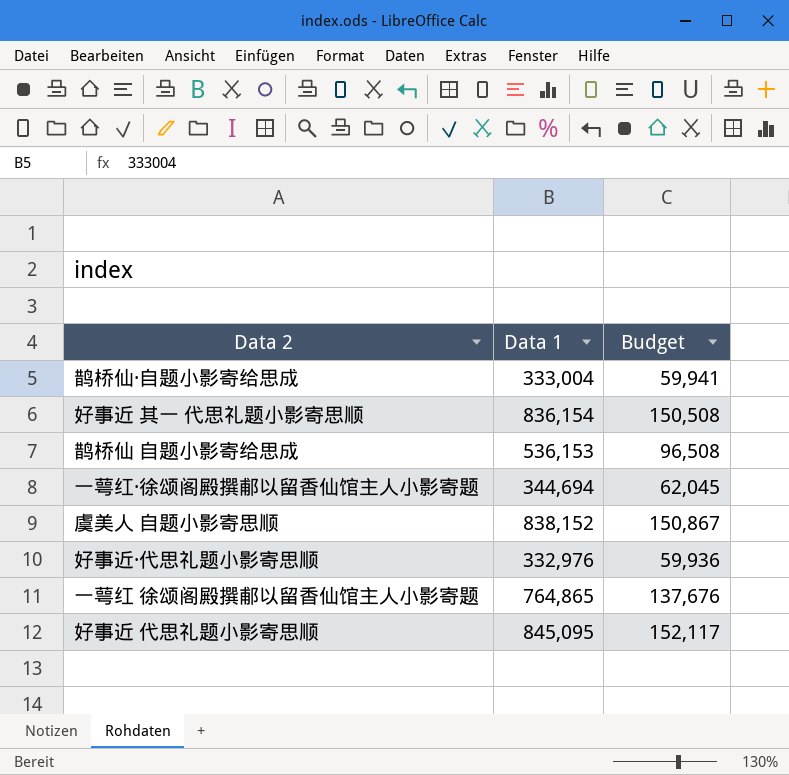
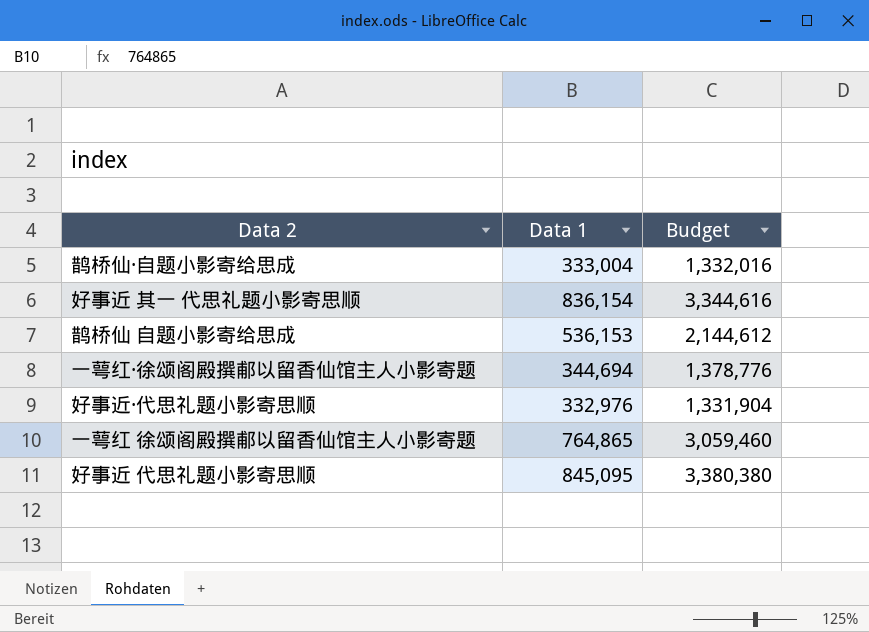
column Budget | formula: [Data 1] * 0.18 -> [Data 1] * 4
row 虞美人 自题小影寄思顺: 838,152 | 150,867 -> none

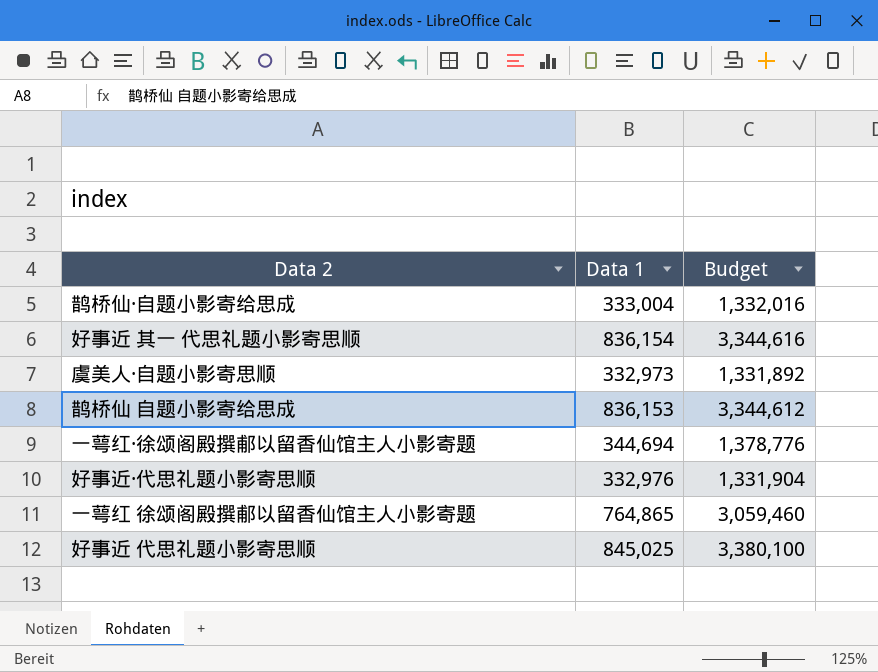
row 虞美人·自题小影寄思顺: none -> 332,973 | 1,331,892
鹊桥仙 自题小影寄给思成 | Data 1: 536,153 -> 836,153
鹊桥仙 自题小影寄给思成 | Budget: 2,144,612 -> 3,344,612
好事近 代思礼题小影寄思顺 | Data 1: 845,095 -> 845,025
好事近 代思礼题小影寄思顺 | Budget: 3,380,380 -> 3,380,100

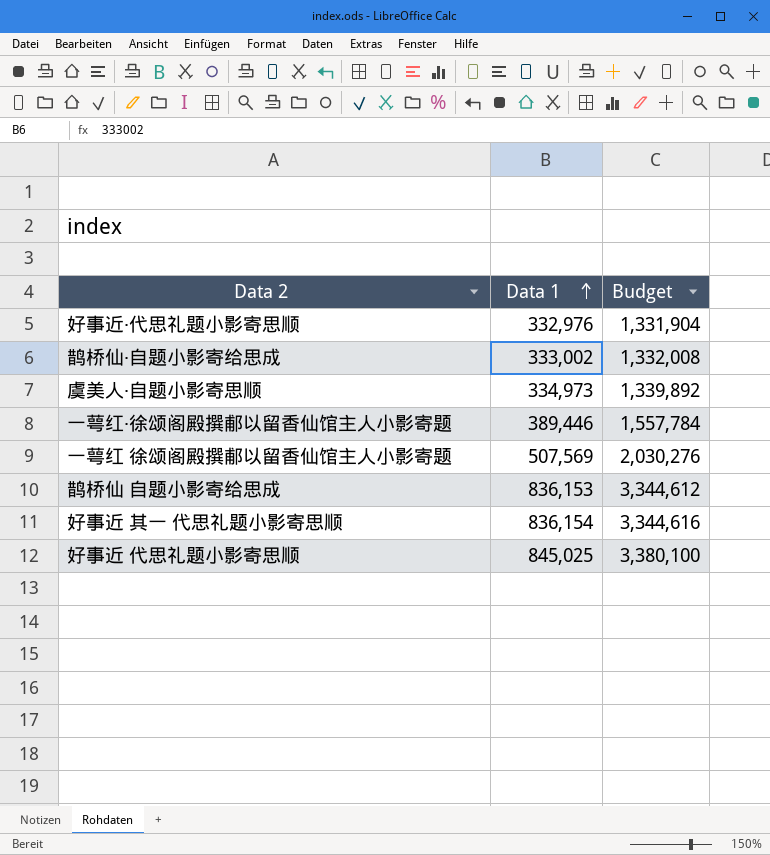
row order: none -> Data 1 ascending
鹊桥仙·自题小影寄给思成 | Data 1: 333,004 -> 333,002
鹊桥仙·自题小影寄给思成 | Budget: 1,332,016 -> 1,332,008
虞美人·自题小影寄思顺 | Data 1: 332,973 -> 334,973
虞美人·自题小影寄思顺 | Budget: 1,331,892 -> 1,339,892
一萼红·徐颂阁殿撰郙以留香仙馆主人小影寄题 | Data 1: 344,694 -> 389,446
一萼红·徐颂阁殿撰郙以留香仙馆主人小影寄题 | Budget: 1,378,776 -> 1,557,784
一萼红 徐颂阁殿撰郙以留香仙馆主人小影寄题 | Data 1: 764,865 -> 507,569
一萼红 徐颂阁殿撰郙以留香仙馆主人小影寄题 | Budget: 3,059,460 -> 2,030,276

